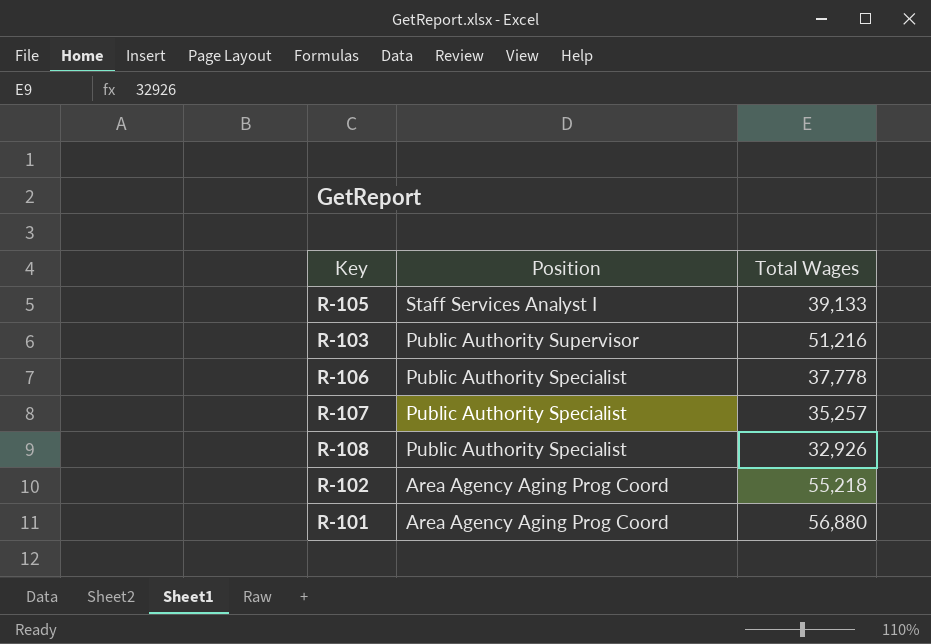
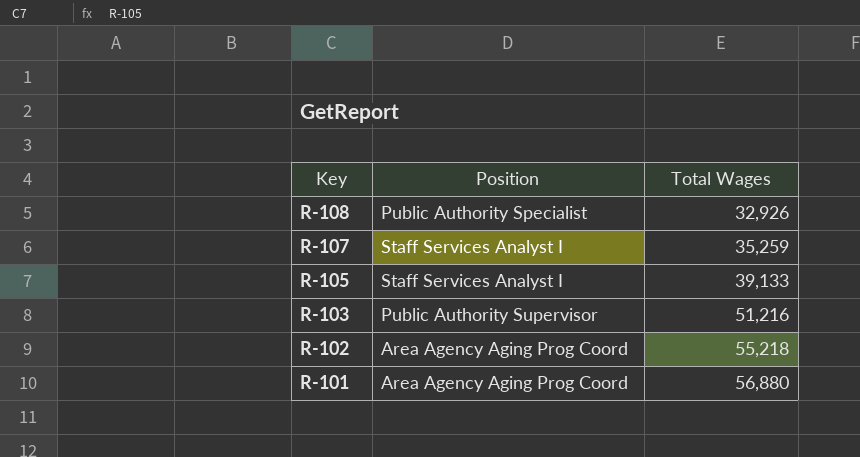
row order: Position descending -> Key descending
row R-106: Public Authority Specialist | 37,778 -> none
R-107 | Position: Public Authority Specialist -> Staff Services Analyst I
R-107 | Total Wages: 35,257 -> 35,259

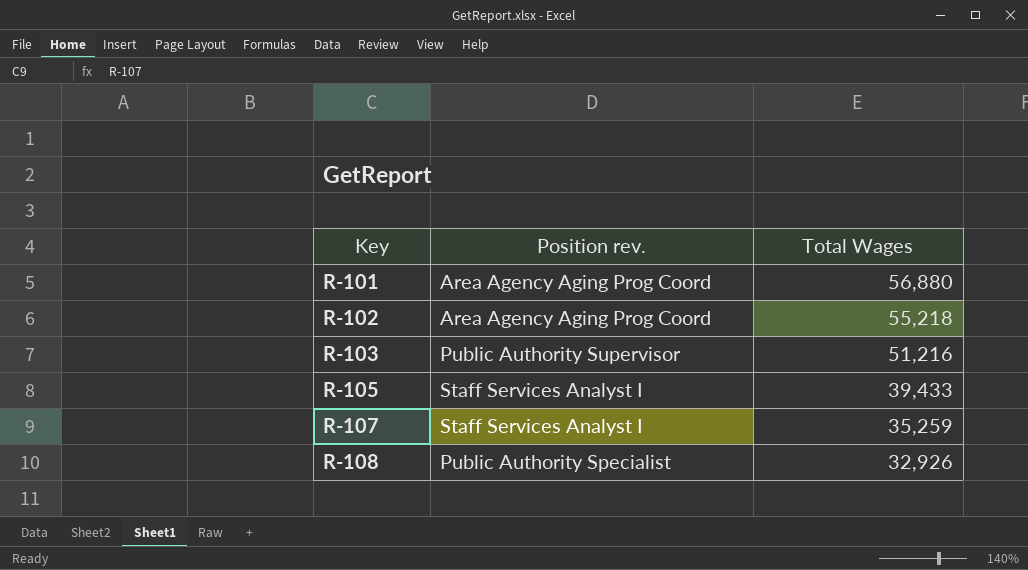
row order: Key descending -> Key ascending
column name: Position -> Position rev.
R-105 | Total Wages: 39,133 -> 39,433

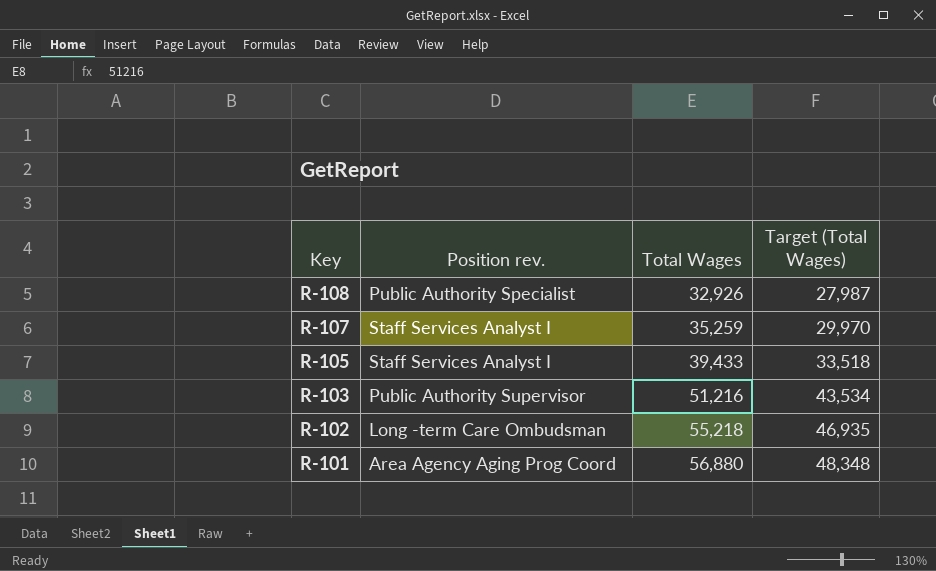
row order: Key ascending -> Key descending
column Target (Total Wages) | formula: none -> [Total Wages] * 0.85
R-102 | Position rev.: Area Agency Aging Prog Coord -> Long -term Care Ombudsman

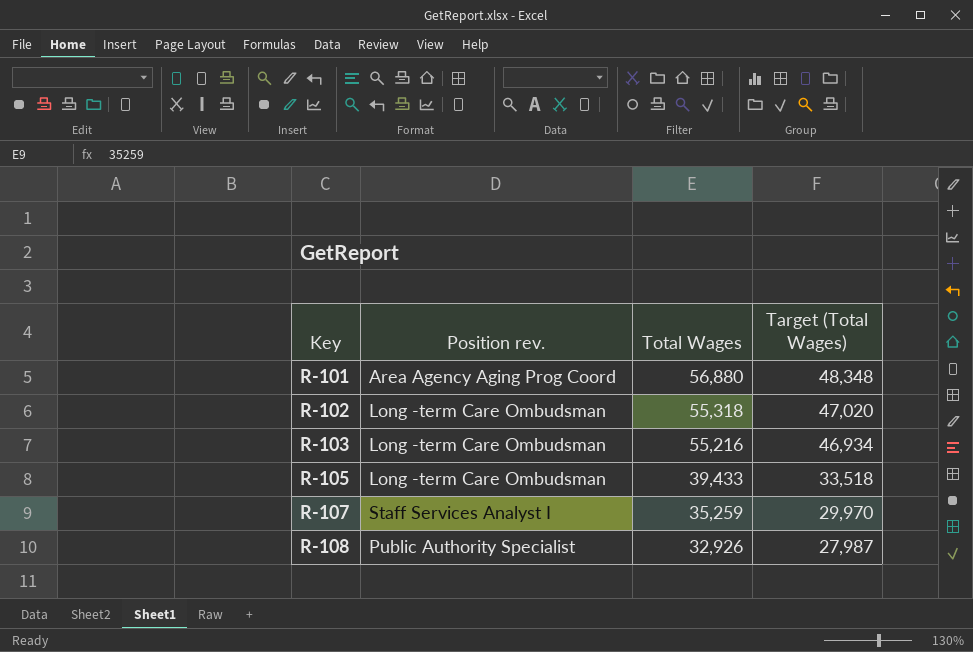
row order: Key descending -> Key ascending
R-102 | Total Wages: 55,218 -> 55,318
R-102 | Target (Total Wages): 46,935 -> 47,020
R-103 | Position rev.: Public Authority Supervisor -> Long -term Care Ombudsman
R-103 | Total Wages: 51,216 -> 55,216
R-103 | Target (Total Wages): 43,534 -> 46,934
R-105 | Position rev.: Staff Services Analyst I -> Long -term Care Ombudsman

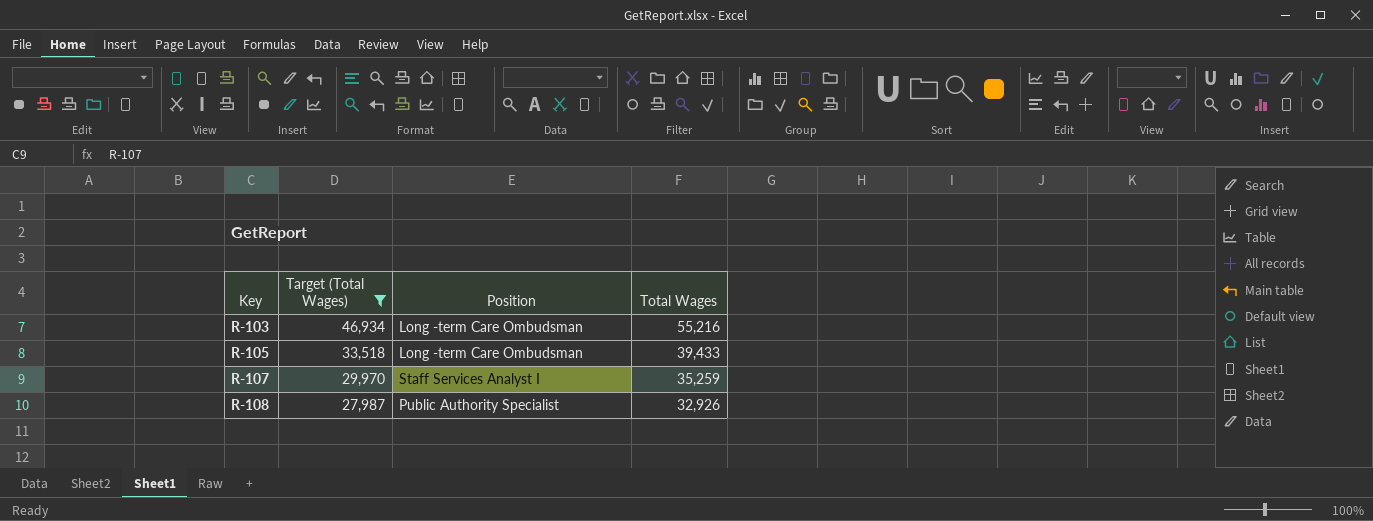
filter: none -> Target (Total Wages) <= 46,934
column Target (Total Wages) | position: 4 -> 2
column name: Position rev. -> Position

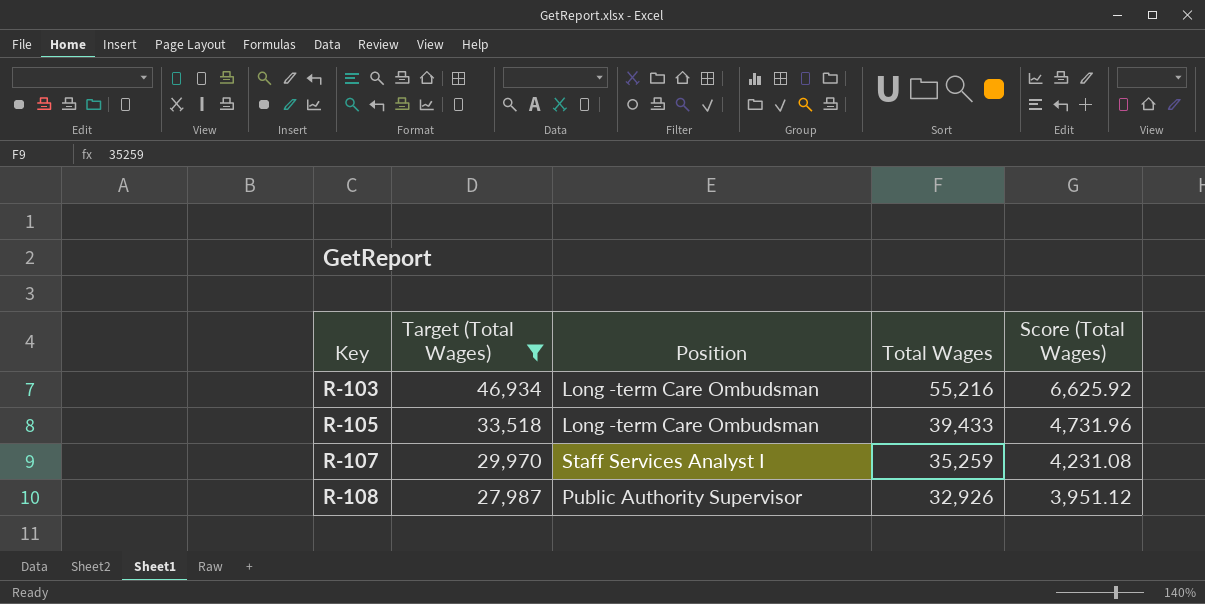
column Score (Total Wages) | formula: none -> [Total Wages] * 0.12
R-108 | Position: Public Authority Specialist -> Public Authority Supervisor

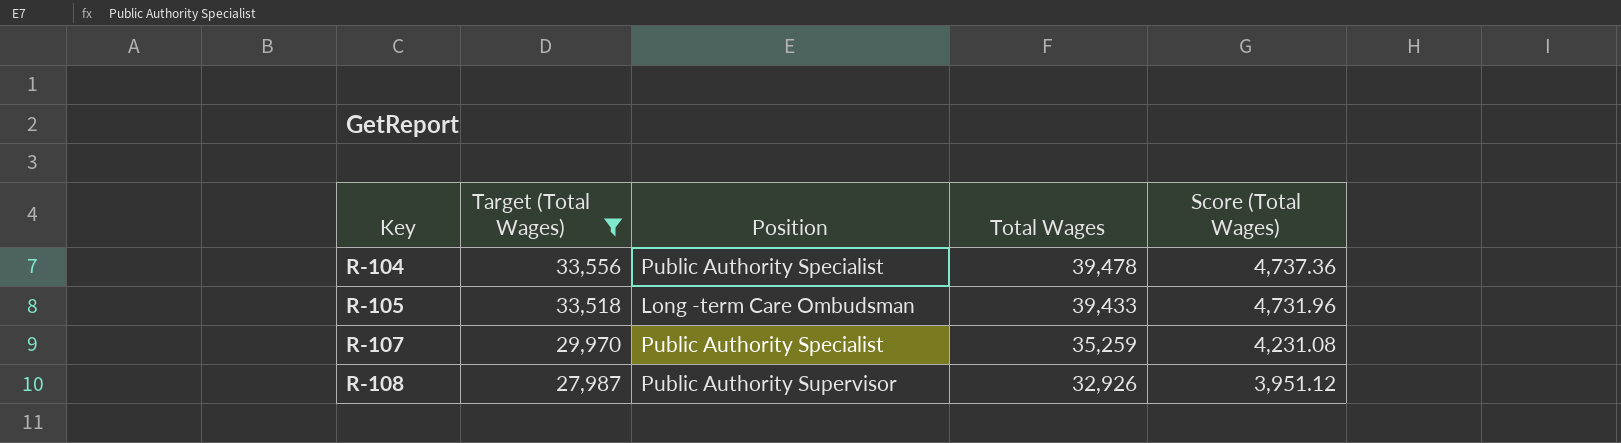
row R-103: 46,934 | Long -term Care Ombudsman | 55,216 | 6,625.92 -> none
row R-104: none -> 33,556 | Public Authority Specialist | 39,478 | 4,737.36
R-107 | Position: Staff Services Analyst I -> Public Authority Specialist

